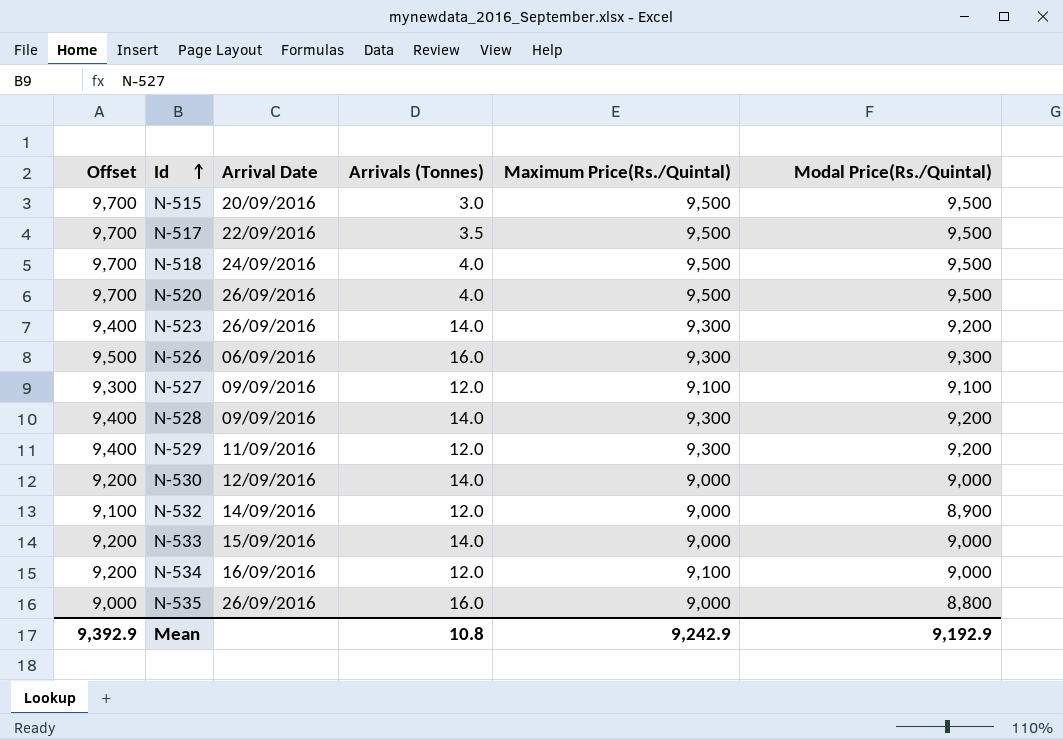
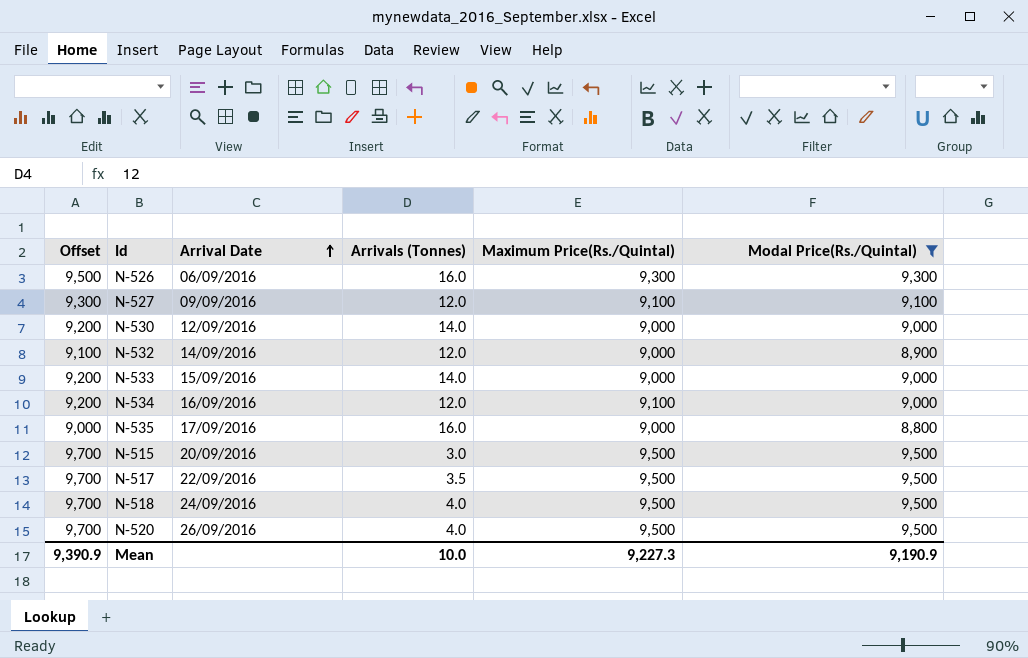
filter: none -> Modal Price(Rs./Quintal) != 9,200
row order: Id ascending -> Arrival Date ascending
N-535 | Arrival Date: 26/09/2016 -> 17/09/2016
Mean | Offset: 9,392.9 -> 9,390.9
Mean | Arrivals (Tonnes): 10.8 -> 10.0
Mean | Maximum Price(Rs./Quintal): 9,242.9 -> 9,227.3
Mean | Modal Price(Rs./Quintal): 9,192.9 -> 9,190.9

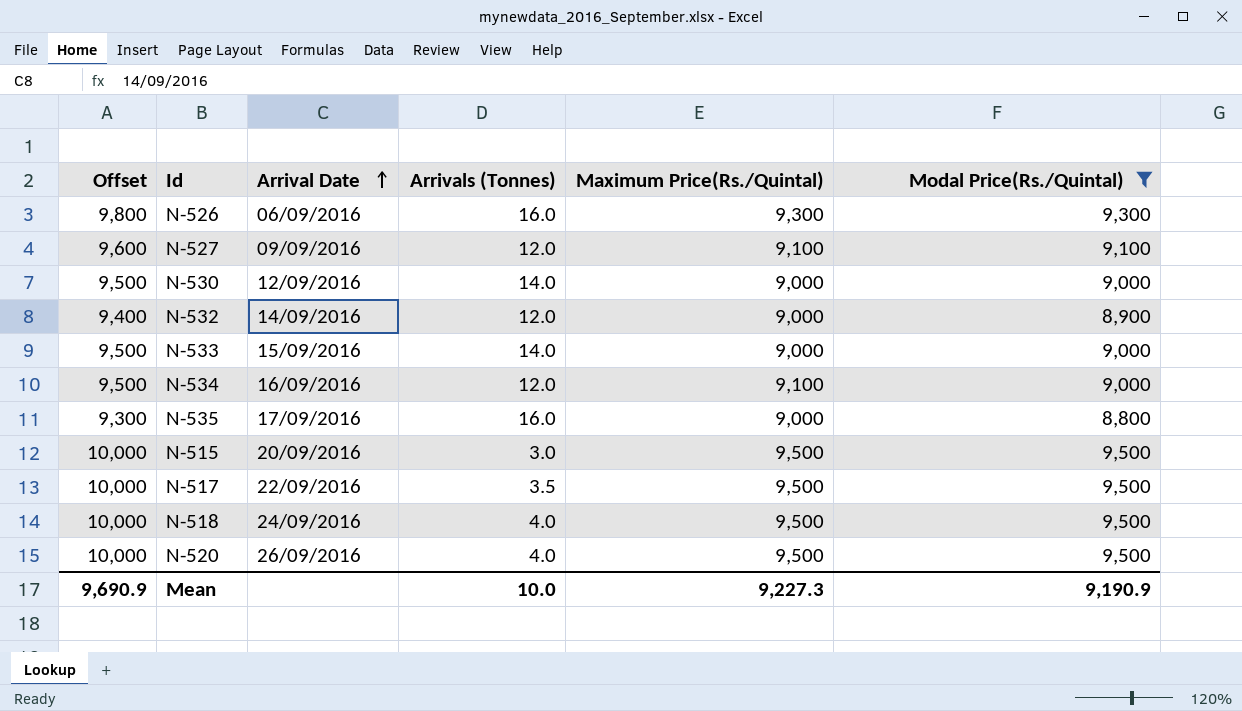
column Offset | formula: [Modal Price(Rs./Quintal)] + 200 -> [Modal Price(Rs./Quintal)] + 500
Mean | Offset: 9,390.9 -> 9,690.9

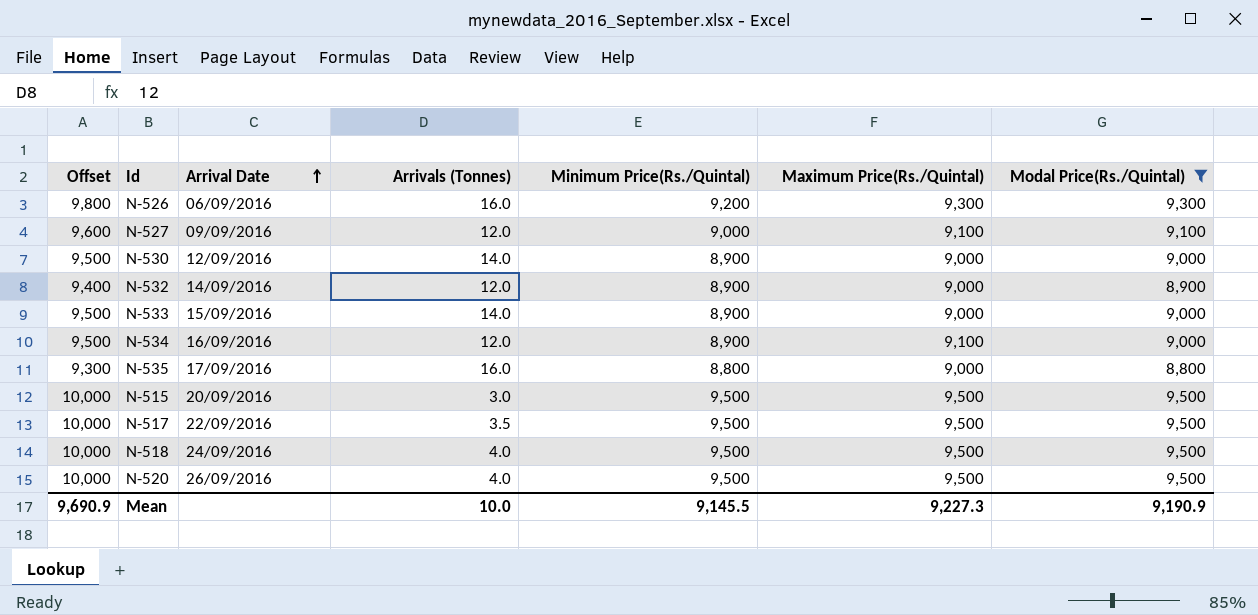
column Minimum Price(Rs./Quintal) | position: none -> 5

